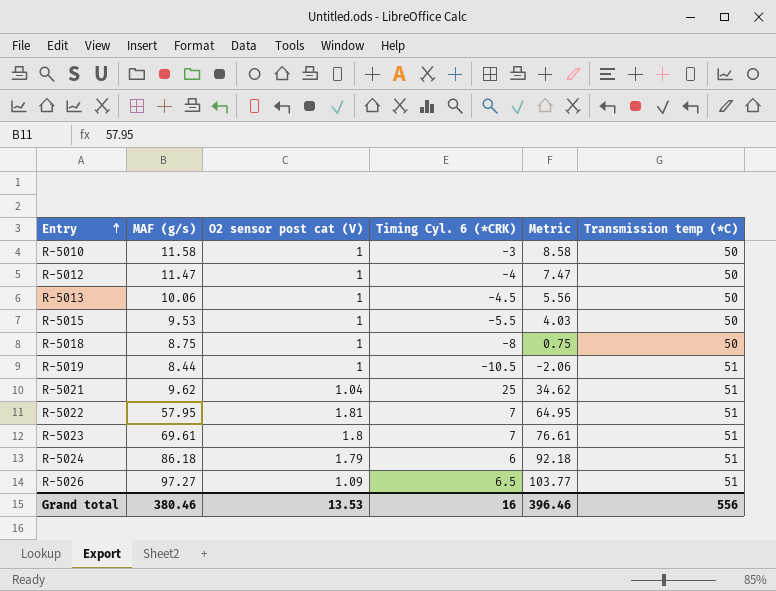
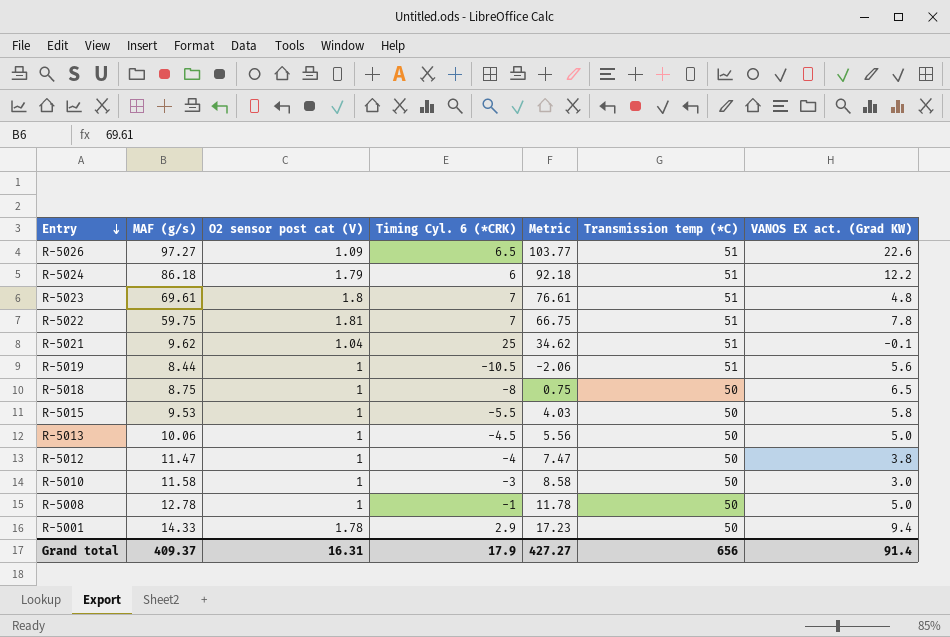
row order: Entry ascending -> Entry descending
column VANOS EX act. (Grad KW) | position: none -> 7
R-5022 | MAF (g/s): 57.95 -> 59.75
R-5022 | Metric: 64.95 -> 66.75
row R-5008: none -> 12.78 | 1 | -1 | 11.78 | 50 | 5.0
row R-5001: none -> 14.33 | 1.78 | 2.9 | 17.23 | 50 | 9.4
Grand total | MAF (g/s): 380.46 -> 409.37
Grand total | O2 sensor post cat (V): 13.53 -> 16.31
Grand total | Timing Cyl. 6 (*CRK): 16 -> 17.9
Grand total | Metric: 396.46 -> 427.27
Grand total | Transmission temp (*C): 556 -> 656

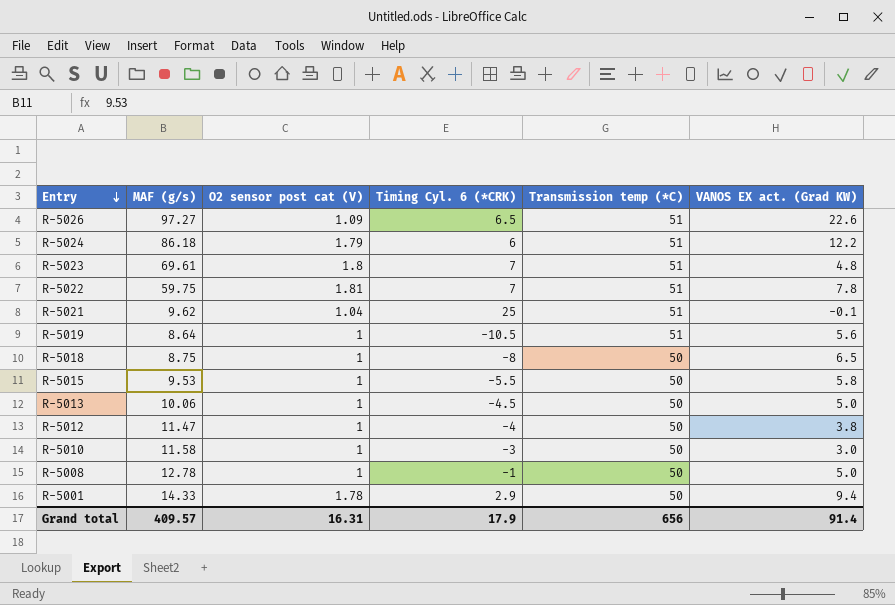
column Metric | formula: [MAF (g/s)] + [Timing Cyl. 6 (*CRK)] -> none
R-5019 | MAF (g/s): 8.44 -> 8.64
Grand total | MAF (g/s): 409.37 -> 409.57

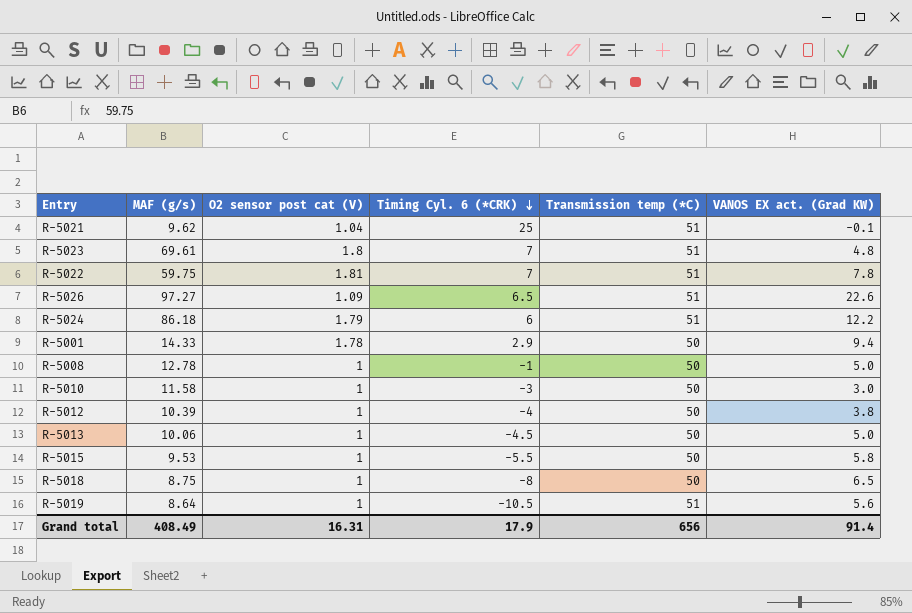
row order: Entry descending -> Timing Cyl. 6 (*CRK) descending
R-5012 | MAF (g/s): 11.47 -> 10.39
Grand total | MAF (g/s): 409.57 -> 408.49

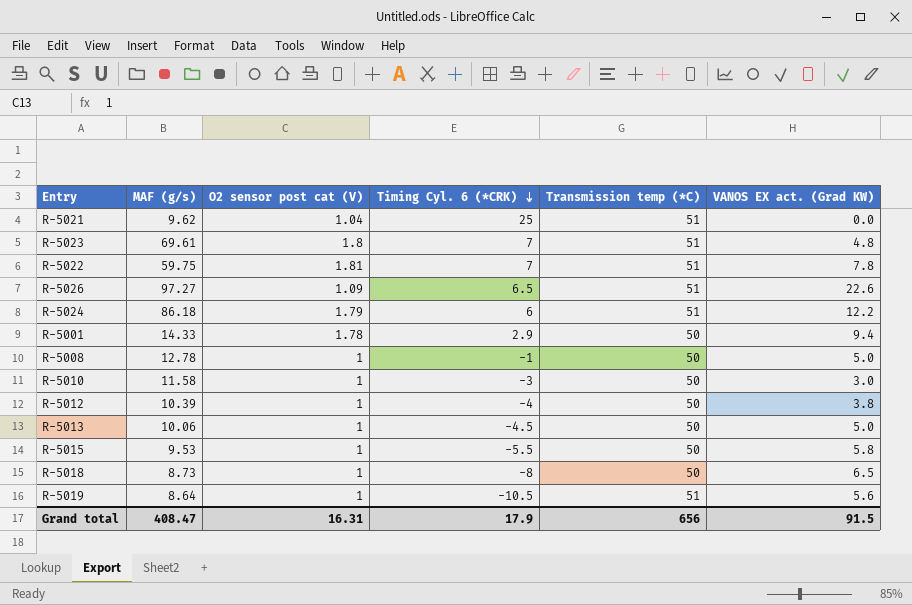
R-5021 | VANOS EX act. (Grad KW): -0.1 -> 0.0
R-5018 | MAF (g/s): 8.75 -> 8.73
Grand total | MAF (g/s): 408.49 -> 408.47
Grand total | VANOS EX act. (Grad KW): 91.4 -> 91.5

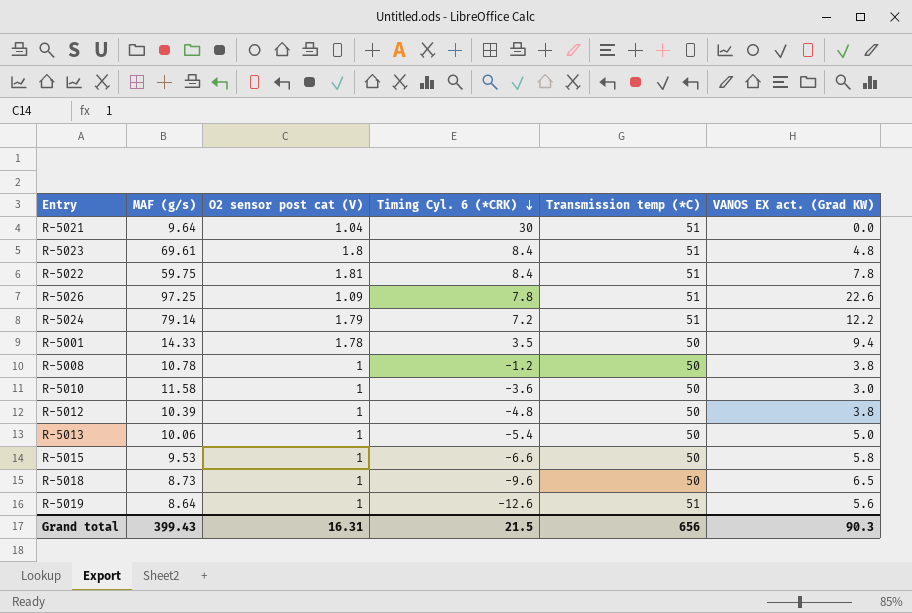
R-5021 | MAF (g/s): 9.62 -> 9.64
R-5021 | Timing Cyl. 6 (*CRK): 25 -> 30
R-5023 | Timing Cyl. 6 (*CRK): 7 -> 8.4
R-5022 | Timing Cyl. 6 (*CRK): 7 -> 8.4
R-5026 | MAF (g/s): 97.27 -> 97.25
R-5026 | Timing Cyl. 6 (*CRK): 6.5 -> 7.8
R-5024 | MAF (g/s): 86.18 -> 79.14
R-5024 | Timing Cyl. 6 (*CRK): 6 -> 7.2
R-5001 | Timing Cyl. 6 (*CRK): 2.9 -> 3.5
R-5008 | MAF (g/s): 12.78 -> 10.78
R-5008 | Timing Cyl. 6 (*CRK): -1 -> -1.2
R-5008 | VANOS EX act. (Grad KW): 5.0 -> 3.8
R-5010 | Timing Cyl. 6 (*CRK): -3 -> -3.6
R-5012 | Timing Cyl. 6 (*CRK): -4 -> -4.8
R-5013 | Timing Cyl. 6 (*CRK): -4.5 -> -5.4
R-5015 | Timing Cyl. 6 (*CRK): -5.5 -> -6.6
R-5018 | Timing Cyl. 6 (*CRK): -8 -> -9.6
R-5019 | Timing Cyl. 6 (*CRK): -10.5 -> -12.6
Grand total | MAF (g/s): 408.47 -> 399.43
Grand total | Timing Cyl. 6 (*CRK): 17.9 -> 21.5
Grand total | VANOS EX act. (Grad KW): 91.5 -> 90.3

